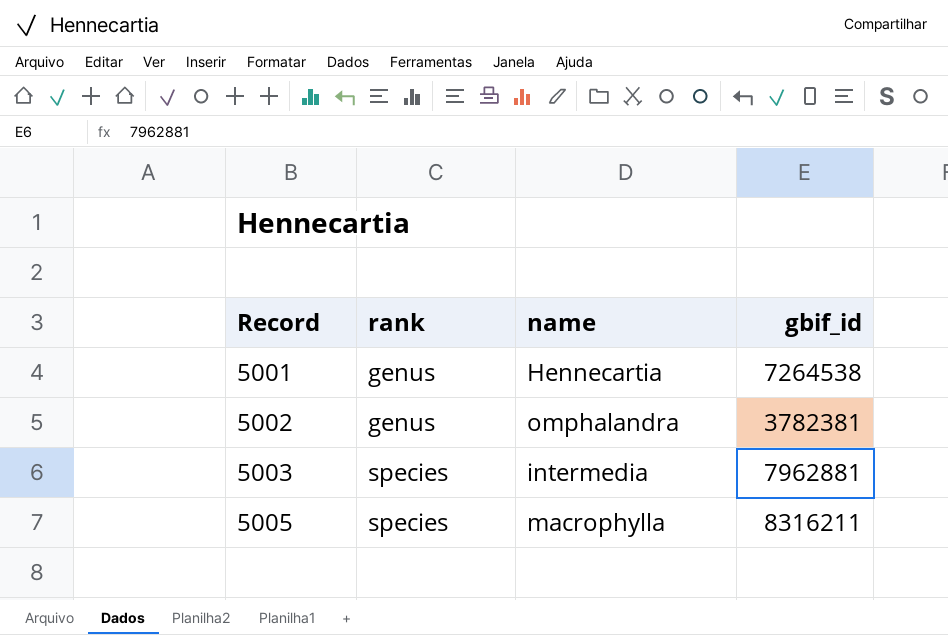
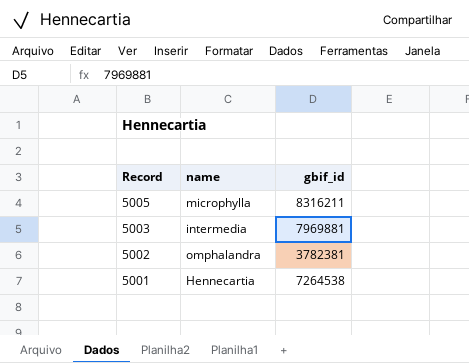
row order: Record ascending -> Record descending
column rank | position: 2 -> none
5005 | name: macrophylla -> microphylla
5003 | gbif_id: 7962881 -> 7969881

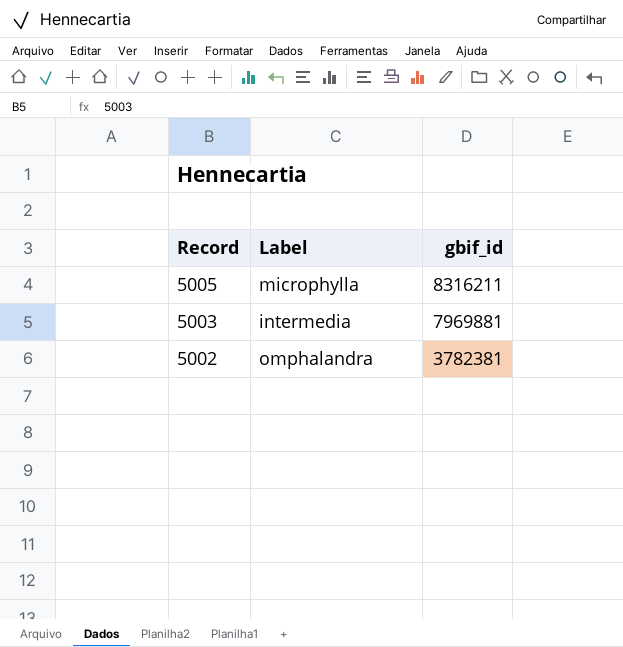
column name: name -> Label
row 5001: Hennecartia | 7264538 -> none

